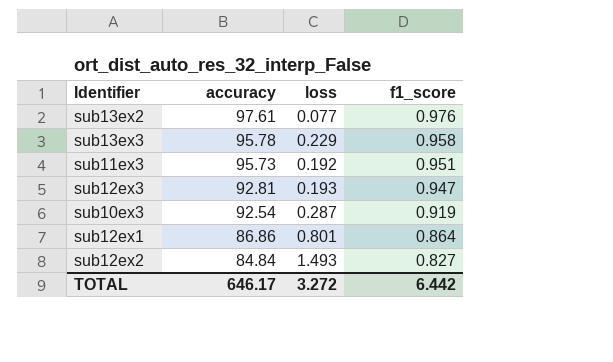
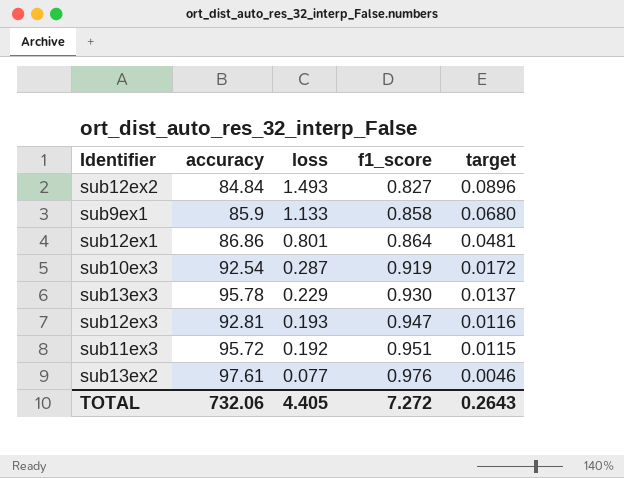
row order: accuracy descending -> loss descending
column target | formula: none -> [loss] * 0.06
row sub9ex1: none -> 85.9 | 1.133 | 0.858 | 0.0680
sub13ex3 | f1_score: 0.958 -> 0.930
sub11ex3 | accuracy: 95.73 -> 95.72
TOTAL | accuracy: 646.17 -> 732.06
TOTAL | loss: 3.272 -> 4.405
TOTAL | f1_score: 6.442 -> 7.272

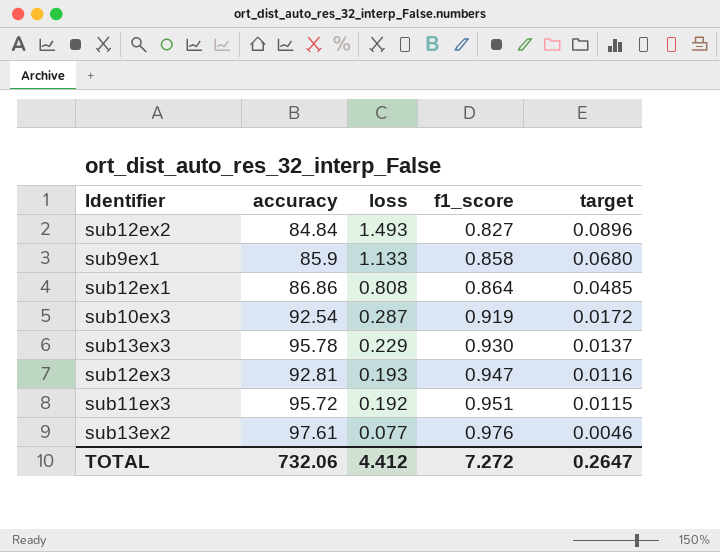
sub12ex1 | loss: 0.801 -> 0.808
sub12ex1 | target: 0.0481 -> 0.0485
TOTAL | loss: 4.405 -> 4.412
TOTAL | target: 0.2643 -> 0.2647

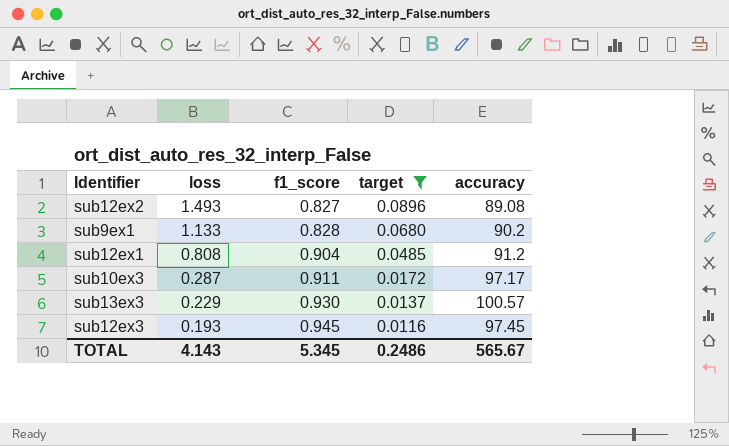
filter: none -> target >= 0.0116
column accuracy | position: 2 -> 5
sub12ex2 | accuracy: 84.84 -> 89.08
sub9ex1 | f1_score: 0.858 -> 0.828
sub9ex1 | accuracy: 85.9 -> 90.2
sub12ex1 | f1_score: 0.864 -> 0.904
sub12ex1 | accuracy: 86.86 -> 91.2
sub10ex3 | f1_score: 0.919 -> 0.911
sub10ex3 | accuracy: 92.54 -> 97.17
sub13ex3 | accuracy: 95.78 -> 100.57
sub12ex3 | f1_score: 0.947 -> 0.945
sub12ex3 | accuracy: 92.81 -> 97.45
TOTAL | loss: 4.412 -> 4.143
TOTAL | f1_score: 7.272 -> 5.345
TOTAL | target: 0.2647 -> 0.2486
TOTAL | accuracy: 732.06 -> 565.67

